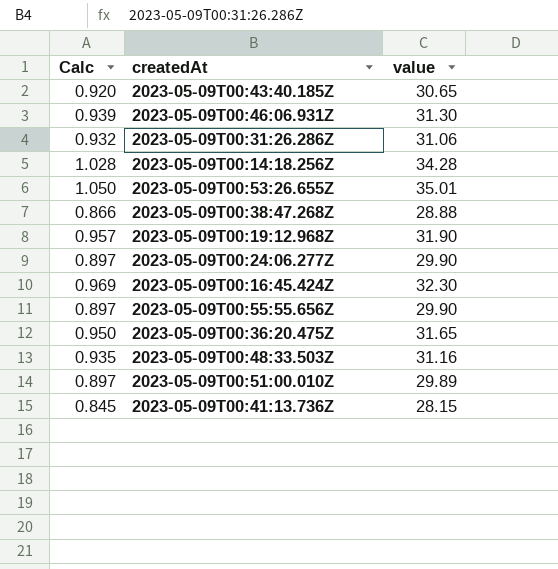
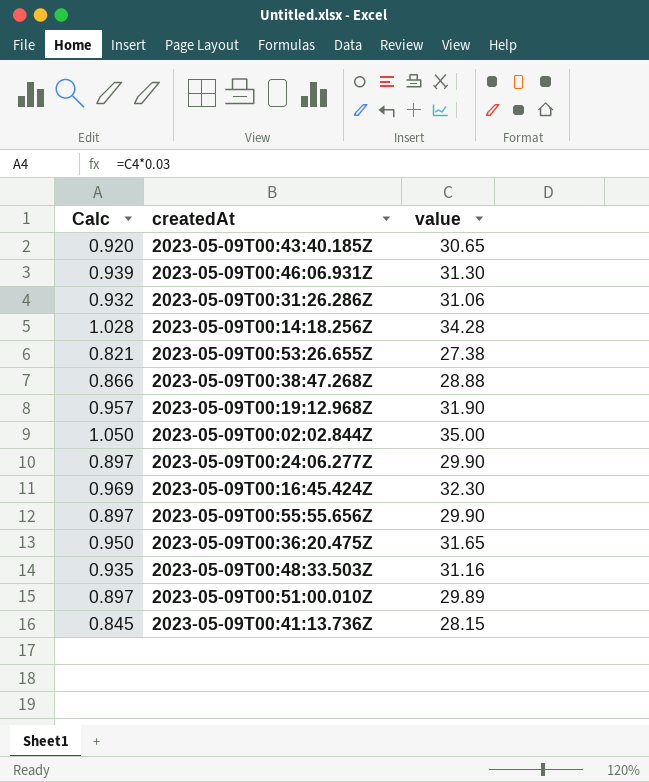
2023-05-09T00:53:26.655Z | Calc: 1.050 -> 0.821
2023-05-09T00:53:26.655Z | value: 35.01 -> 27.38
row 2023-05-09T00:02:02.844Z: none -> 1.050 | 35.00

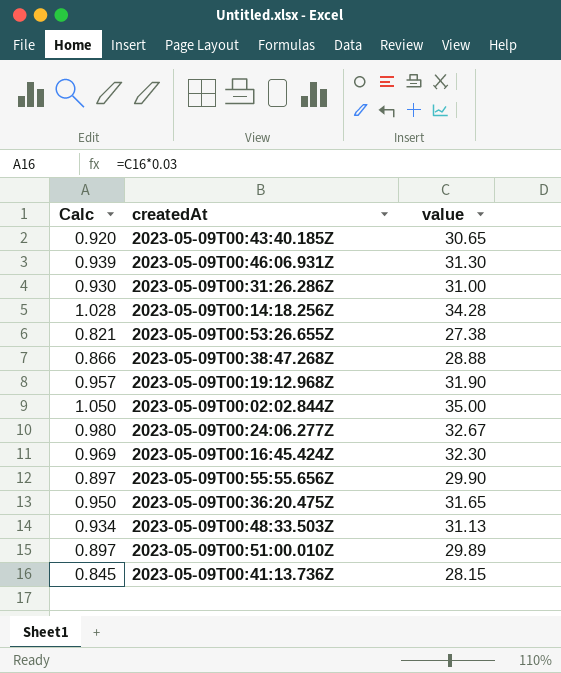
2023-05-09T00:31:26.286Z | Calc: 0.932 -> 0.930
2023-05-09T00:31:26.286Z | value: 31.06 -> 31.00
2023-05-09T00:24:06.277Z | Calc: 0.897 -> 0.980
2023-05-09T00:24:06.277Z | value: 29.90 -> 32.67
2023-05-09T00:48:33.503Z | Calc: 0.935 -> 0.934
2023-05-09T00:48:33.503Z | value: 31.16 -> 31.13

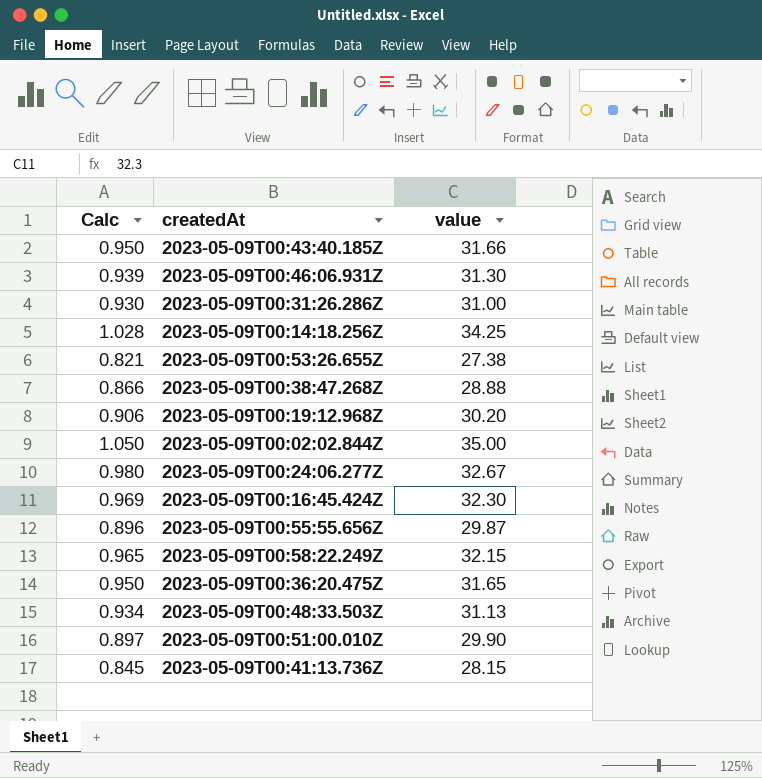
2023-05-09T00:43:40.185Z | Calc: 0.920 -> 0.950
2023-05-09T00:43:40.185Z | value: 30.65 -> 31.66
2023-05-09T00:14:18.256Z | value: 34.28 -> 34.25
2023-05-09T00:19:12.968Z | Calc: 0.957 -> 0.906
2023-05-09T00:19:12.968Z | value: 31.90 -> 30.20
2023-05-09T00:55:55.656Z | Calc: 0.897 -> 0.896
2023-05-09T00:55:55.656Z | value: 29.90 -> 29.87
row 2023-05-09T00:58:22.249Z: none -> 0.965 | 32.15
2023-05-09T00:51:00.010Z | value: 29.89 -> 29.90

